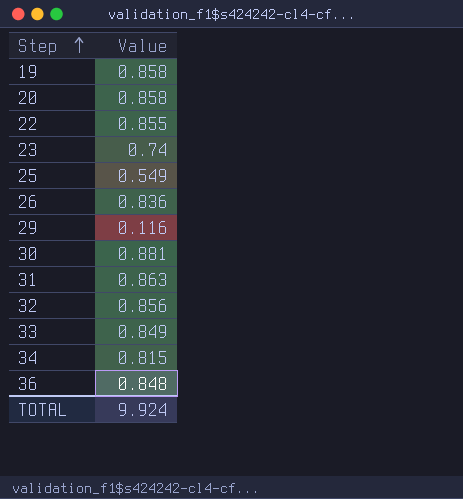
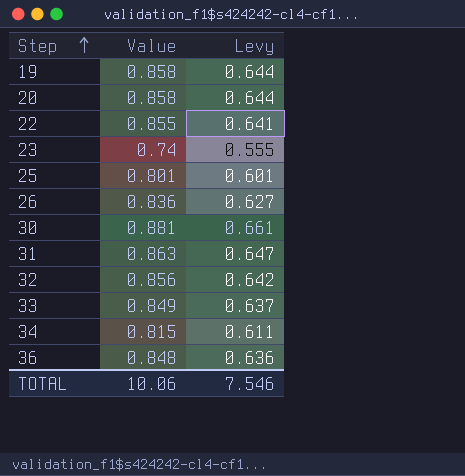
column Levy | formula: none -> [Value] * 0.75
row 29: 0.116 -> none
25 | Value: 0.549 -> 0.801
TOTAL | Value: 9.924 -> 10.06

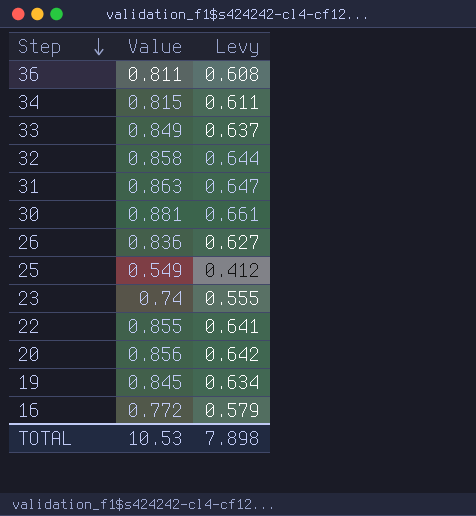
row order: Step ascending -> Step descending
36 | Value: 0.848 -> 0.811
36 | Levy: 0.636 -> 0.608
32 | Value: 0.856 -> 0.858
32 | Levy: 0.642 -> 0.644
25 | Value: 0.801 -> 0.549
25 | Levy: 0.601 -> 0.412
20 | Value: 0.858 -> 0.856
20 | Levy: 0.644 -> 0.642
19 | Value: 0.858 -> 0.845
19 | Levy: 0.644 -> 0.634
row 16: none -> 0.772 | 0.579
TOTAL | Value: 10.06 -> 10.53
TOTAL | Levy: 7.546 -> 7.898

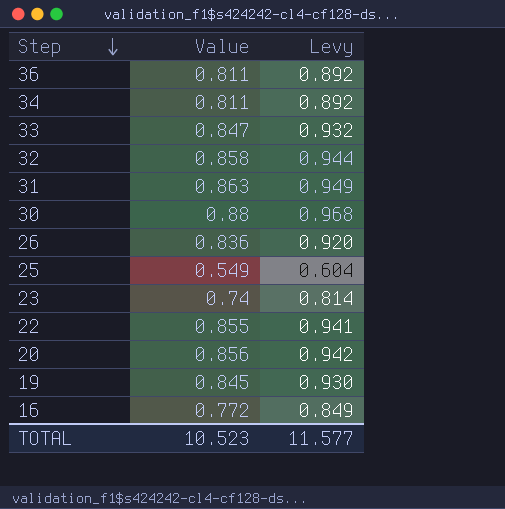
column Levy | formula: [Value] * 0.75 -> [Value] * 1.1
34 | Value: 0.815 -> 0.811
33 | Value: 0.849 -> 0.847
30 | Value: 0.881 -> 0.88
TOTAL | Value: 10.53 -> 10.523
TOTAL | Levy: 7.898 -> 11.577

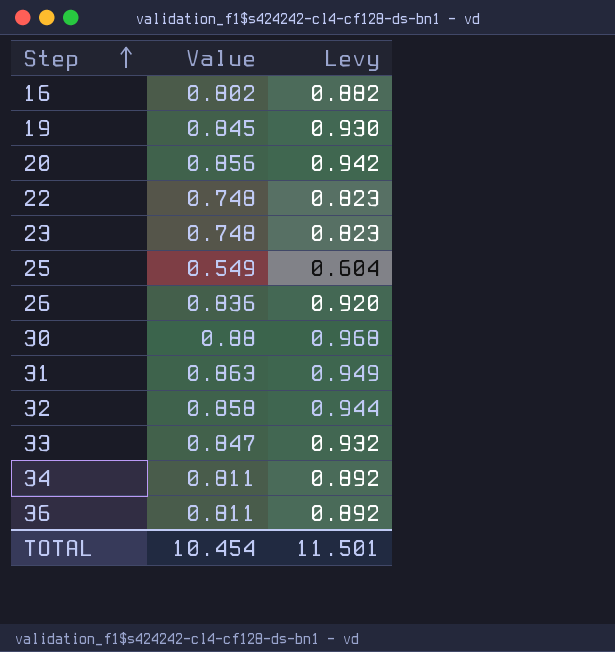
row order: Step descending -> Step ascending
16 | Value: 0.772 -> 0.802
16 | Levy: 0.849 -> 0.882
22 | Value: 0.855 -> 0.748
22 | Levy: 0.941 -> 0.823
23 | Value: 0.74 -> 0.748
23 | Levy: 0.814 -> 0.823
TOTAL | Value: 10.523 -> 10.454
TOTAL | Levy: 11.577 -> 11.501

